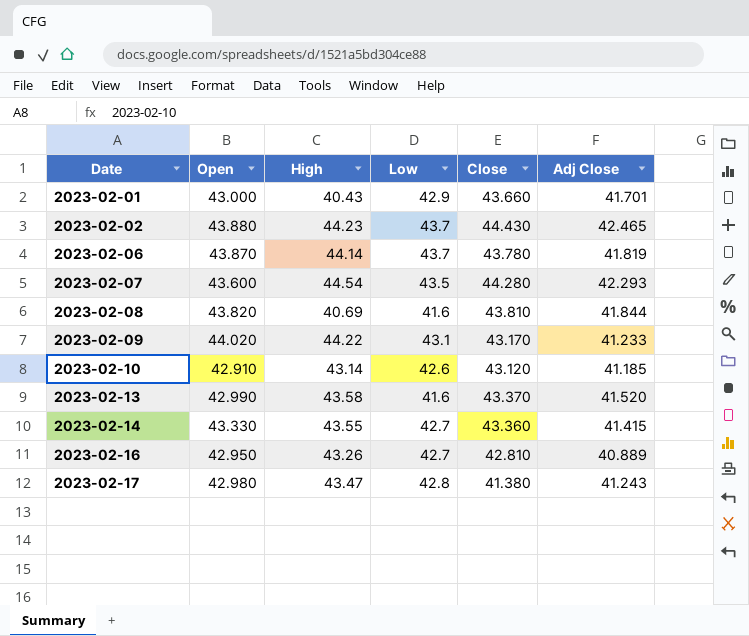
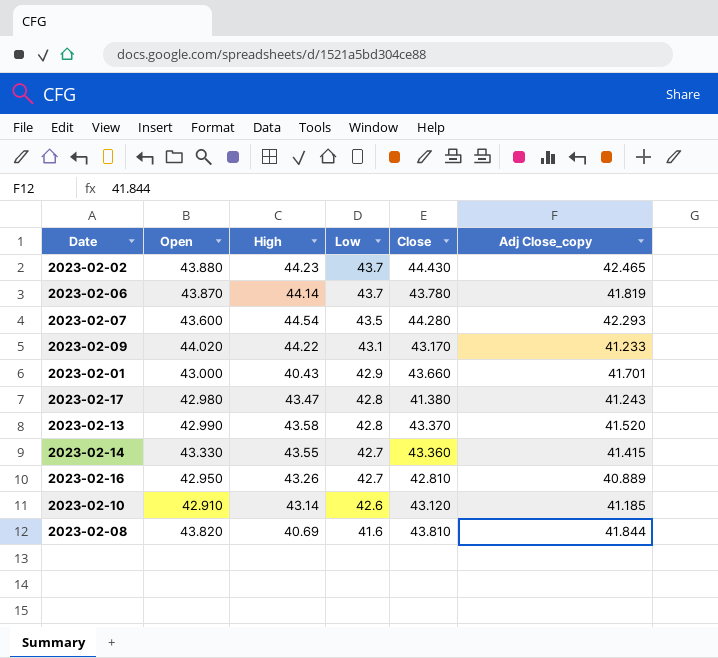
row order: Date ascending -> Low descending
column name: Adj Close -> Adj Close_copy
2023-02-13 | Low: 41.6 -> 42.8

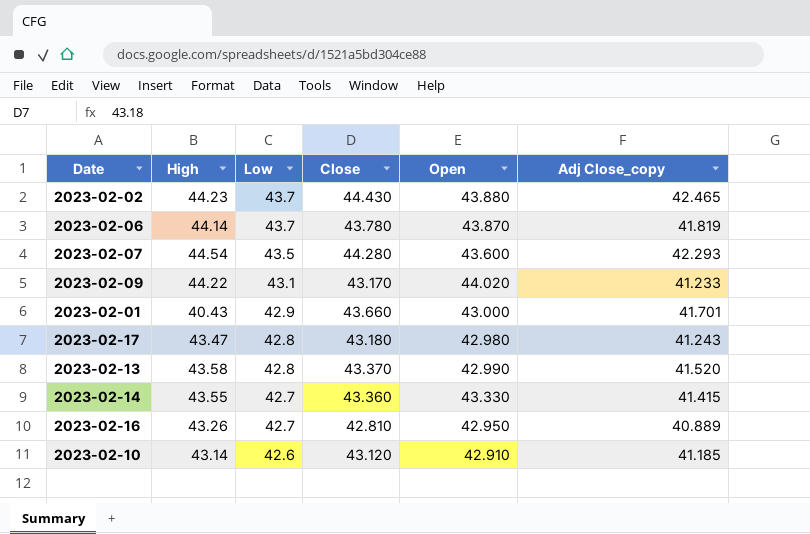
column Open | position: 2 -> 5
row 2023-02-08: 43.820 | 40.69 | 41.6 | 43.810 | 41.844 -> none
2023-02-17 | Close: 41.380 -> 43.180

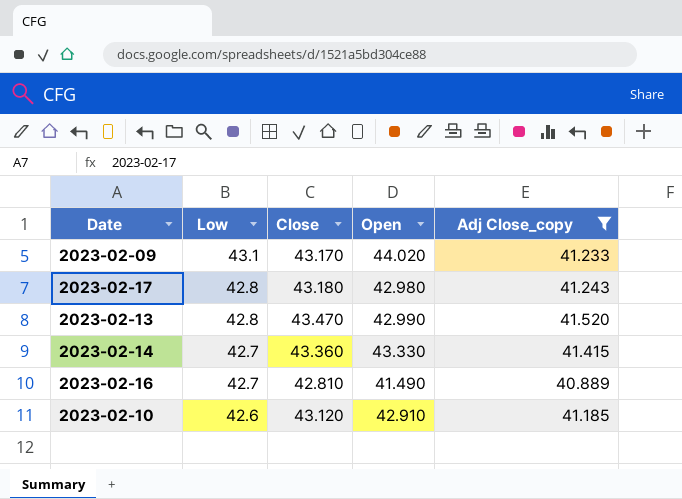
filter: none -> Adj Close_copy <= 41.520
column High | position: 2 -> none
2023-02-13 | Close: 43.370 -> 43.470
2023-02-16 | Open: 42.950 -> 41.490

